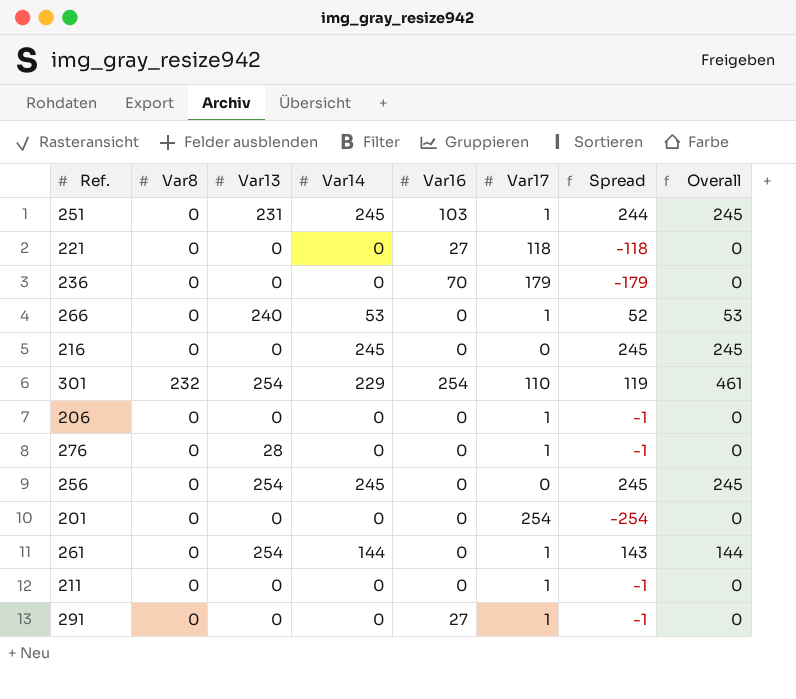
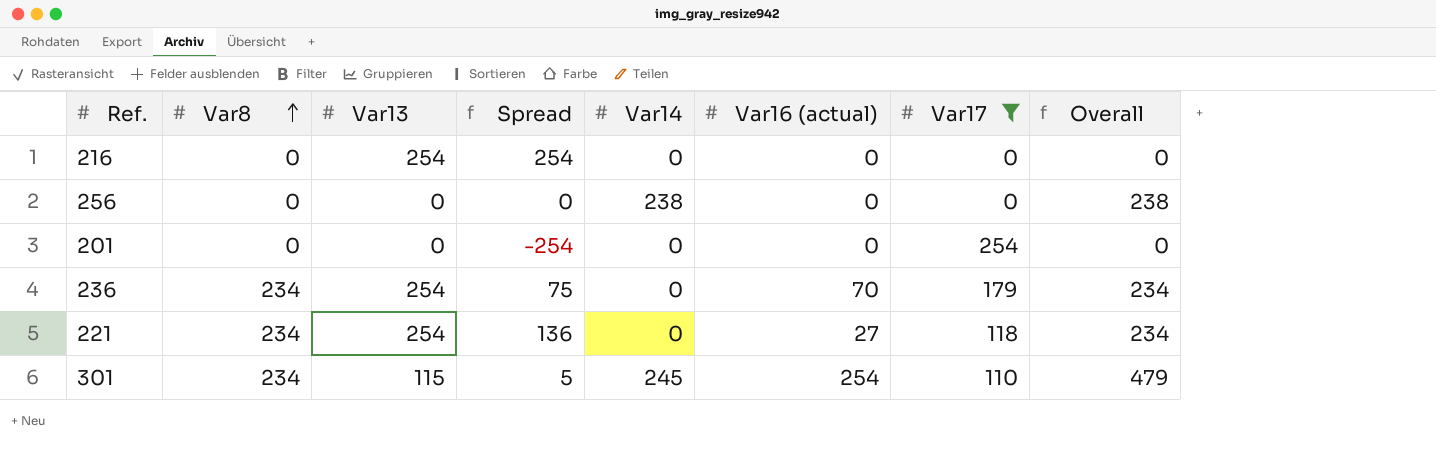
filter: none -> Var17 != 1
row order: none -> Var8 ascending
column Spread | formula: [Var14] - [Var17] -> [Var13] - [Var17]
column Spread | position: 7 -> 4
column name: Var16 -> Var16 (actual)
216 | Var13: 0 -> 254
216 | Var14: 245 -> 0
216 | Overall: 245 -> 0
256 | Var13: 254 -> 0
256 | Var14: 245 -> 238
256 | Overall: 245 -> 238
236 | Var8: 0 -> 234
236 | Var13: 0 -> 254
236 | Overall: 0 -> 234
221 | Var8: 0 -> 234
221 | Var13: 0 -> 254
221 | Overall: 0 -> 234
301 | Var8: 232 -> 234
301 | Var13: 254 -> 115
301 | Var14: 229 -> 245
301 | Overall: 461 -> 479

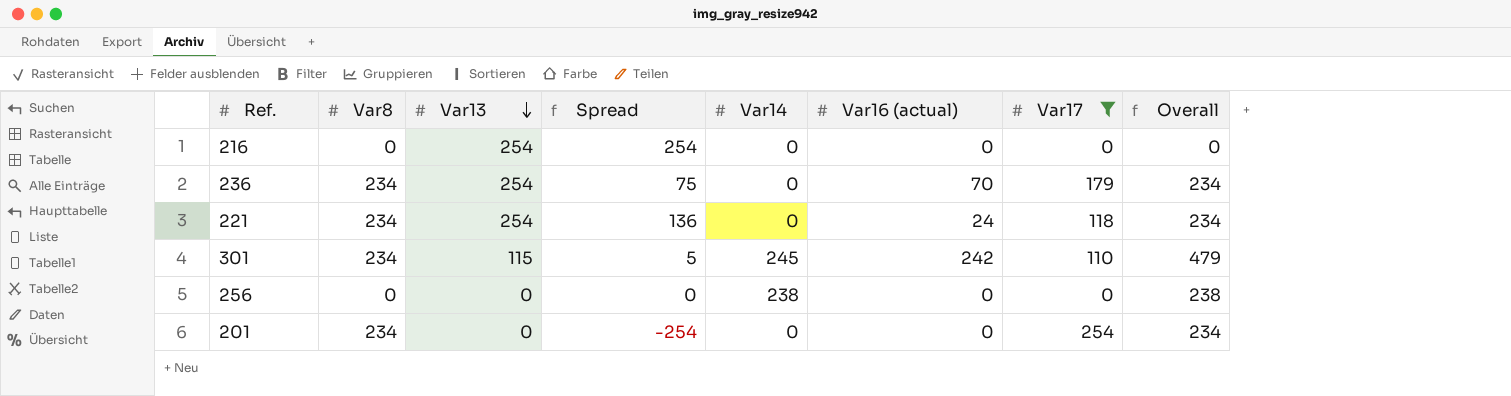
row order: Var8 ascending -> Var13 descending
221 | Var16 (actual): 27 -> 24
301 | Var16 (actual): 254 -> 242
201 | Var8: 0 -> 234
201 | Overall: 0 -> 234

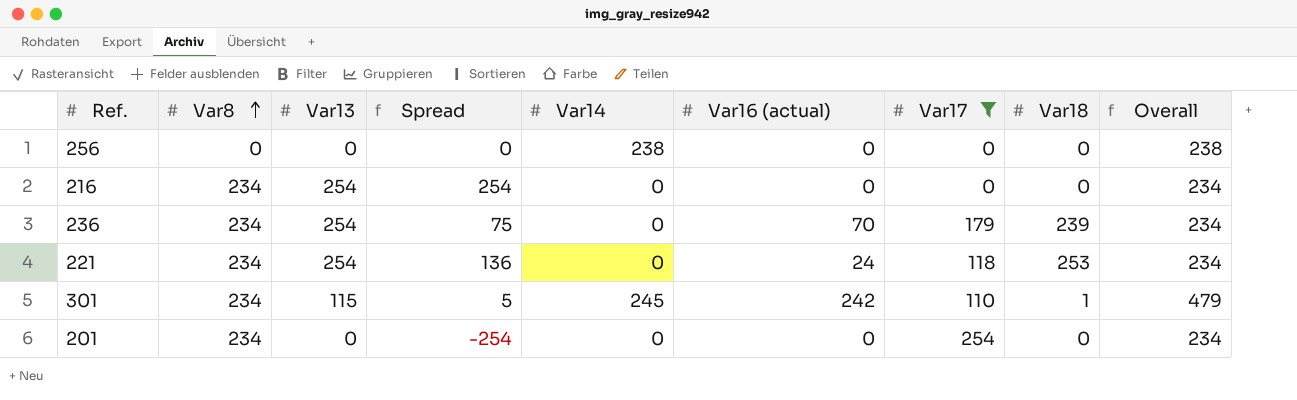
row order: Var13 descending -> Var8 ascending
column Var18 | position: none -> 8
216 | Var8: 0 -> 234
216 | Overall: 0 -> 234

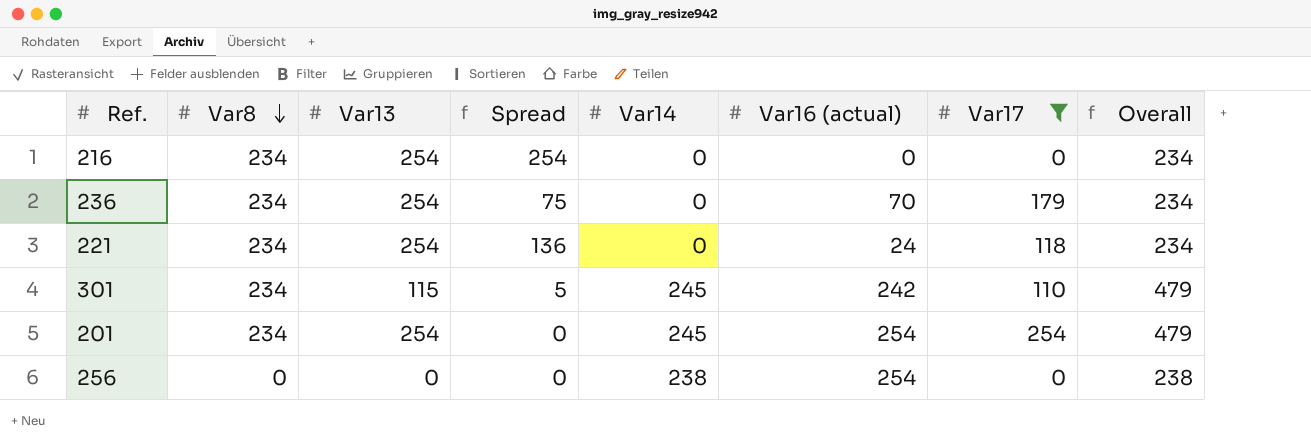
row order: Var8 ascending -> Var8 descending
column Var18 | position: 8 -> none
201 | Var13: 0 -> 254
201 | Spread: -254 -> 0
201 | Var14: 0 -> 245
201 | Var16 (actual): 0 -> 254
201 | Overall: 234 -> 479
256 | Var16 (actual): 0 -> 254

